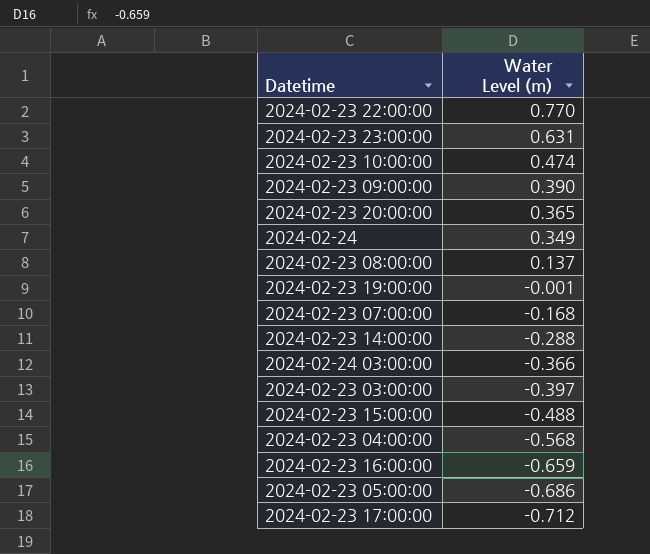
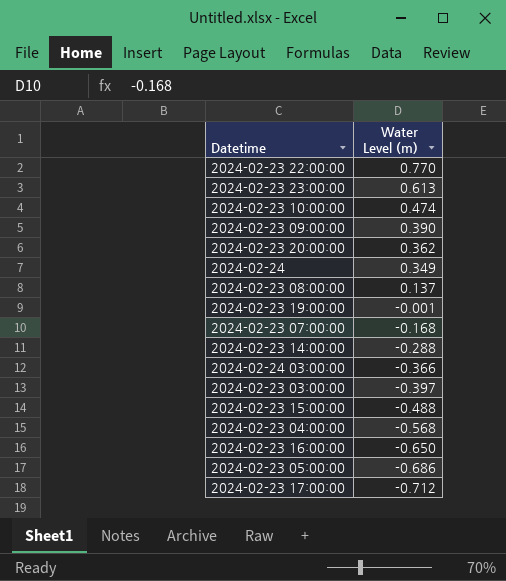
2024-02-23 23:00:00 | Water Level (m): 0.631 -> 0.613
2024-02-23 20:00:00 | Water Level (m): 0.365 -> 0.362
2024-02-23 16:00:00 | Water Level (m): -0.659 -> -0.650

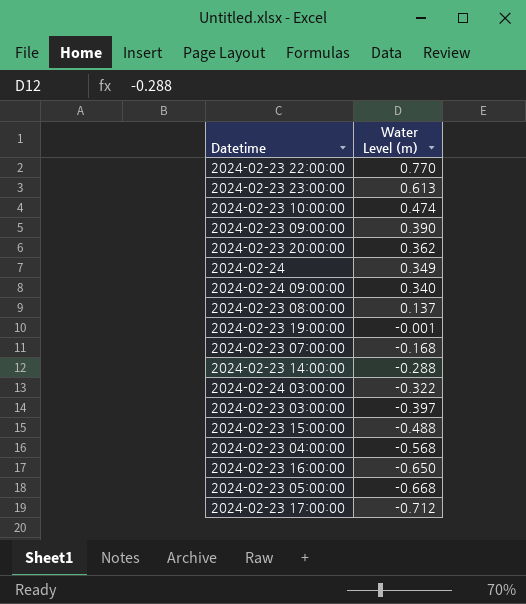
row 2024-02-24 09:00:00: none -> 0.340
2024-02-24 03:00:00 | Water Level (m): -0.366 -> -0.322
2024-02-23 05:00:00 | Water Level (m): -0.686 -> -0.668

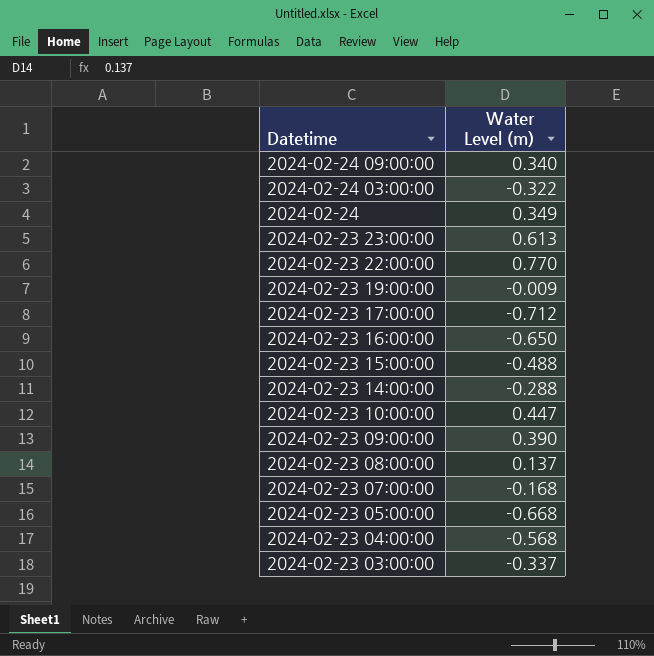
row order: Water Level (m) descending -> Datetime descending
row 2024-02-23 20:00:00: 0.362 -> none
2024-02-23 19:00:00 | Water Level (m): -0.001 -> -0.009
2024-02-23 10:00:00 | Water Level (m): 0.474 -> 0.447
2024-02-23 03:00:00 | Water Level (m): -0.397 -> -0.337

